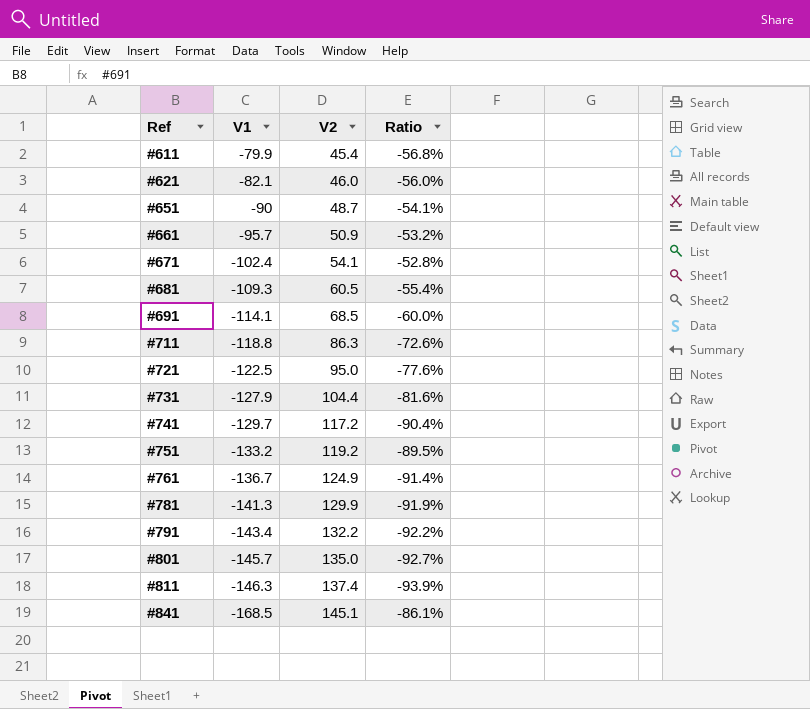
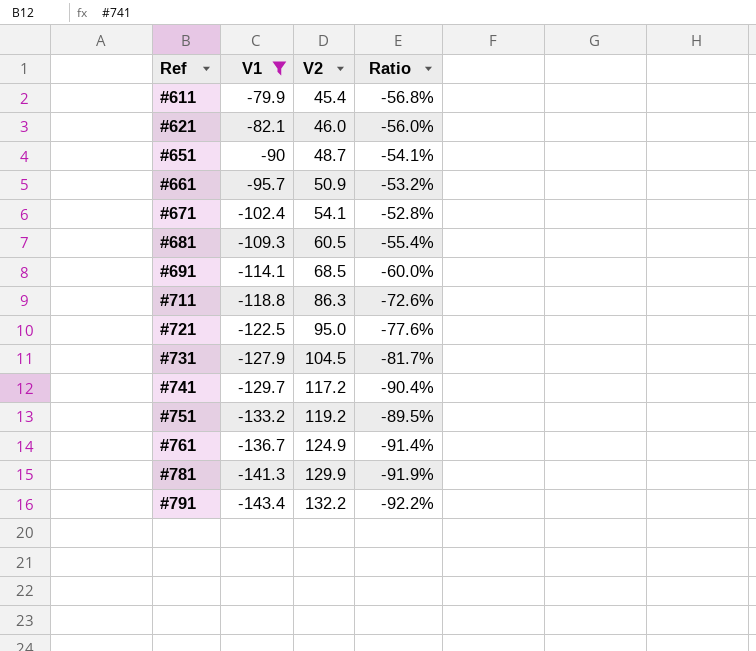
filter: none -> V1 >= -143.4
#731 | V2: 104.4 -> 104.5
#731 | Ratio: -81.6% -> -81.7%

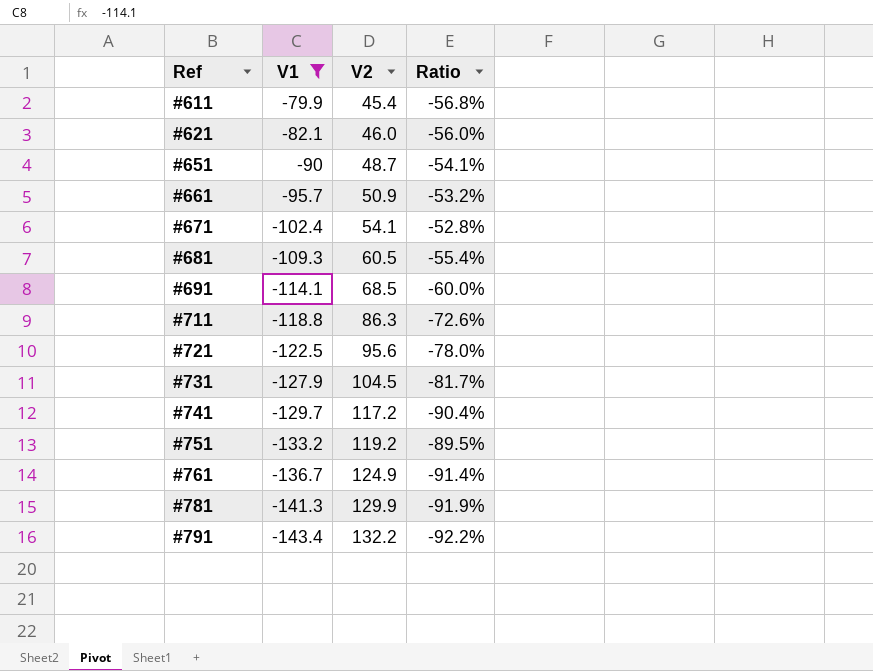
#721 | V2: 95.0 -> 95.6
#721 | Ratio: -77.6% -> -78.0%

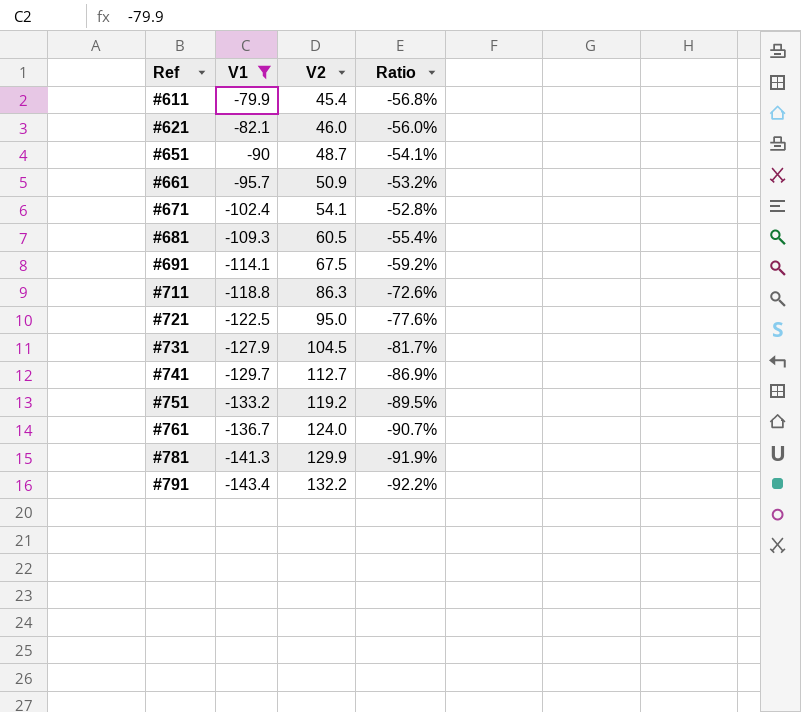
#691 | V2: 68.5 -> 67.5
#691 | Ratio: -60.0% -> -59.2%
#721 | V2: 95.6 -> 95.0
#721 | Ratio: -78.0% -> -77.6%
#741 | V2: 117.2 -> 112.7
#741 | Ratio: -90.4% -> -86.9%
#761 | V2: 124.9 -> 124.0
#761 | Ratio: -91.4% -> -90.7%

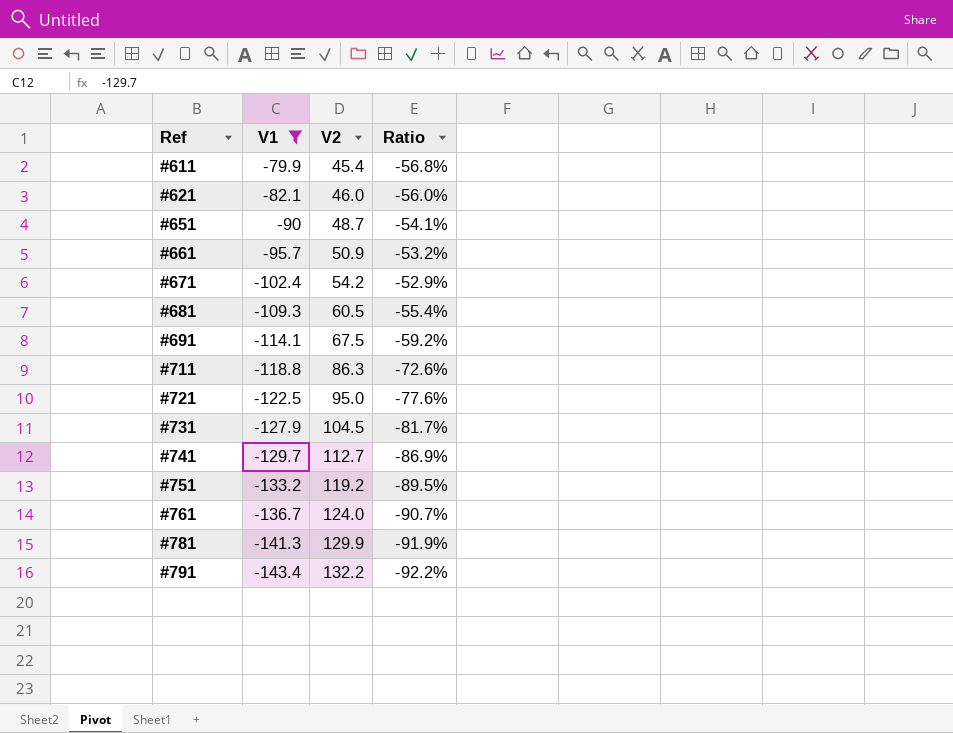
#671 | V2: 54.1 -> 54.2
#671 | Ratio: -52.8% -> -52.9%

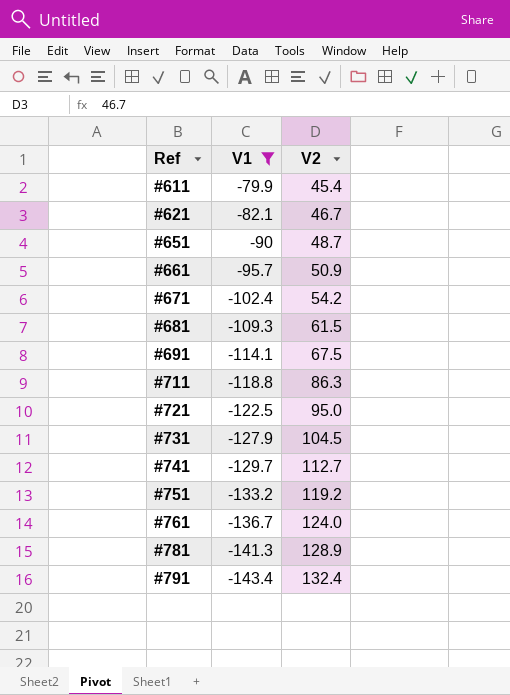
column Ratio | formula: [V2] / [V1] -> none
#621 | V2: 46.0 -> 46.7
#681 | V2: 60.5 -> 61.5
#781 | V2: 129.9 -> 128.9
#791 | V2: 132.2 -> 132.4

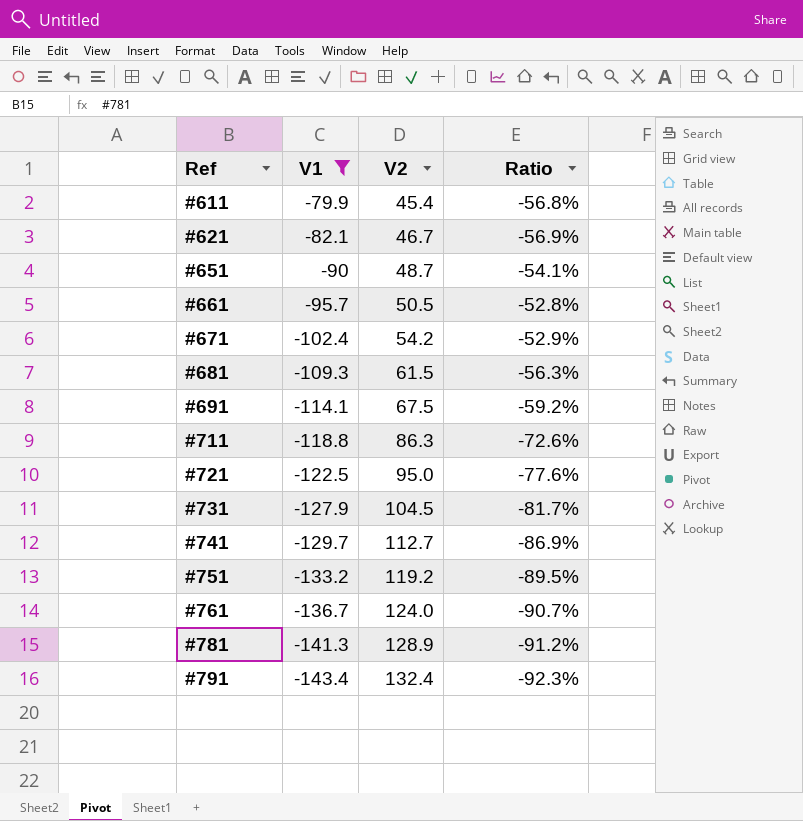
column Ratio | formula: none -> [V2] / [V1]
#661 | V2: 50.9 -> 50.5

